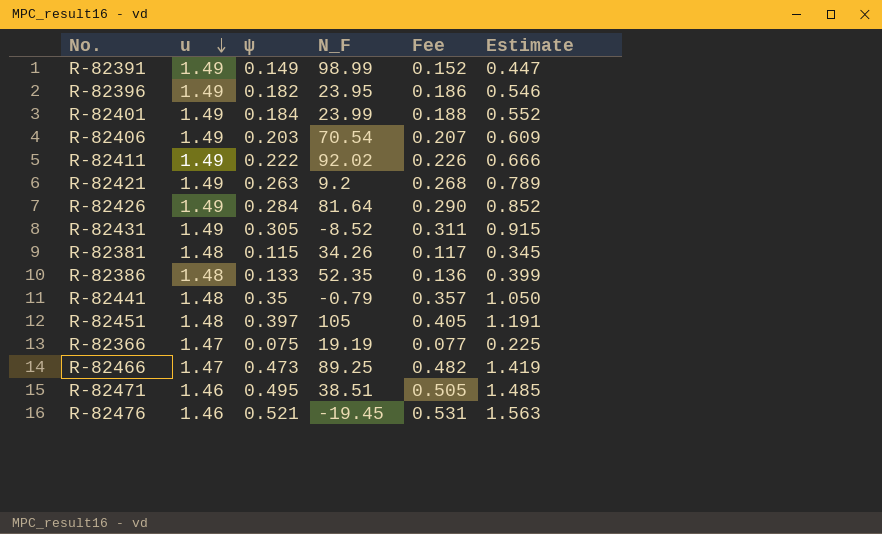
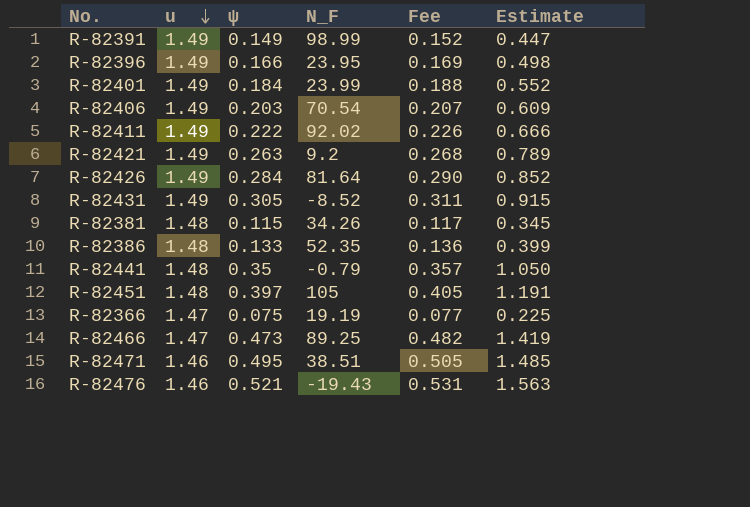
R-82396 | ψ: 0.182 -> 0.166
R-82396 | Fee: 0.186 -> 0.169
R-82396 | Estimate: 0.546 -> 0.498
R-82476 | N_F: -19.45 -> -19.43

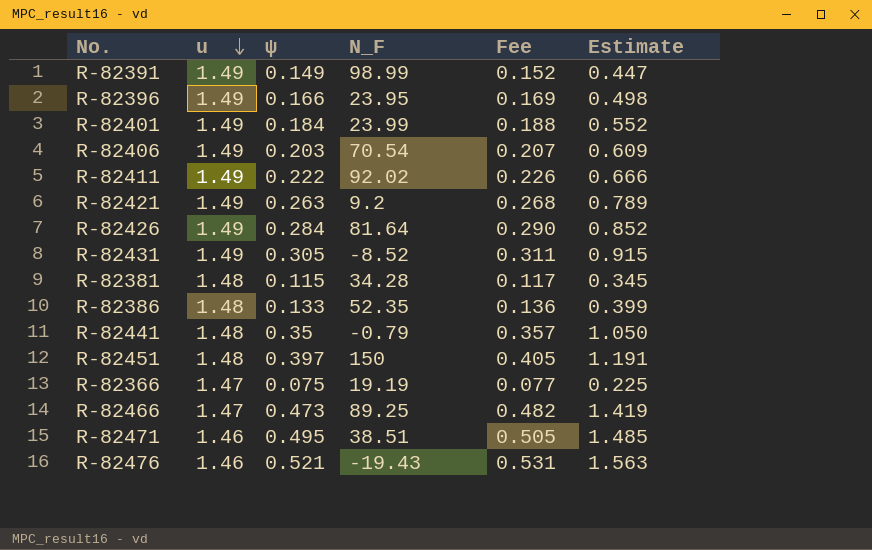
R-82381 | N_F: 34.26 -> 34.28
R-82451 | N_F: 105 -> 150

